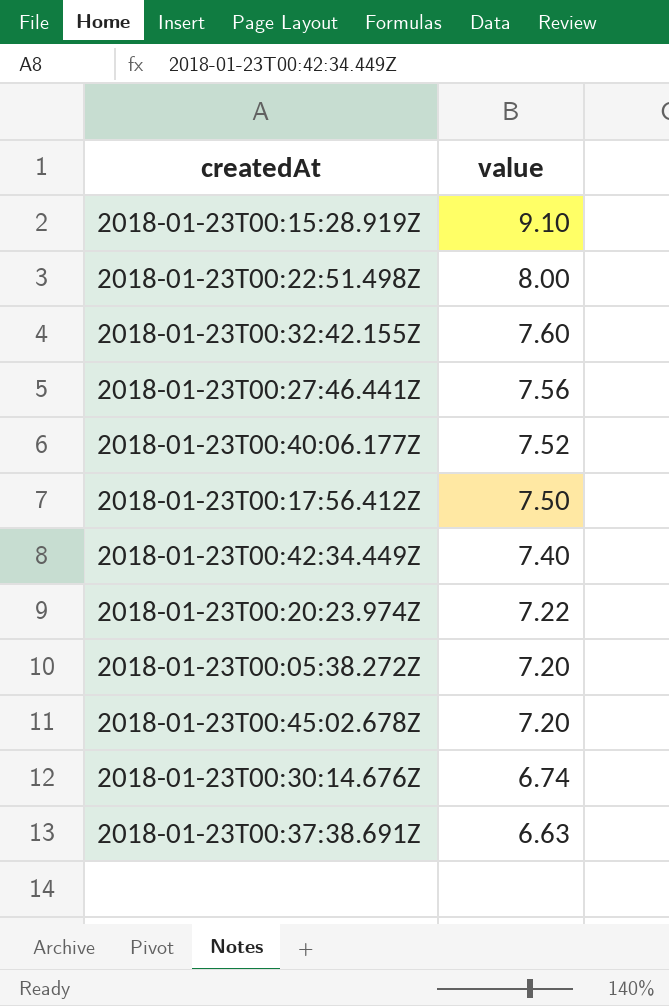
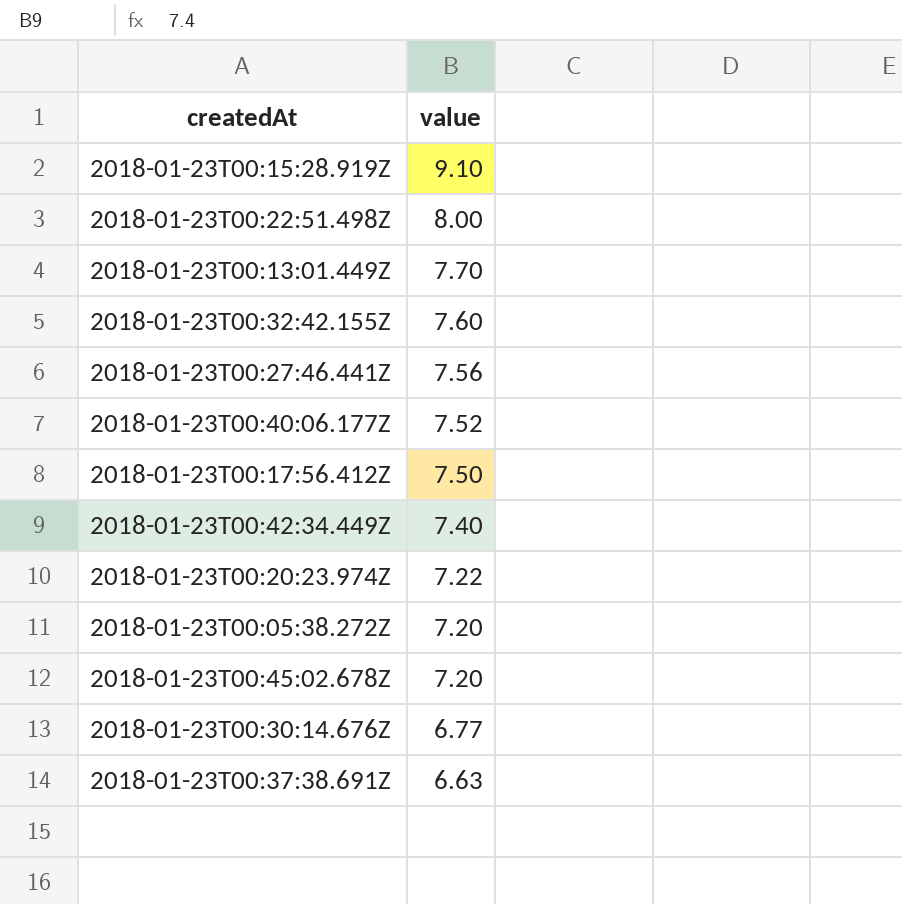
row 2018-01-23T00:13:01.449Z: none -> 7.70
2018-01-23T00:30:14.676Z | value: 6.74 -> 6.77

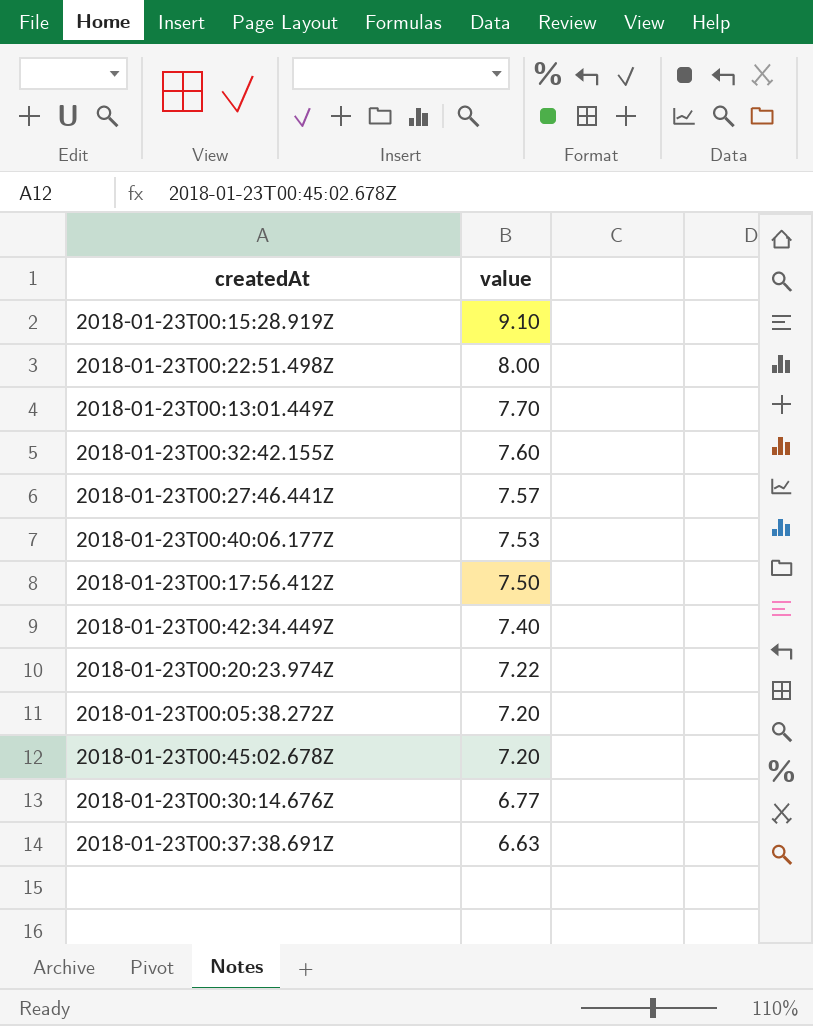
2018-01-23T00:27:46.441Z | value: 7.56 -> 7.57
2018-01-23T00:40:06.177Z | value: 7.52 -> 7.53

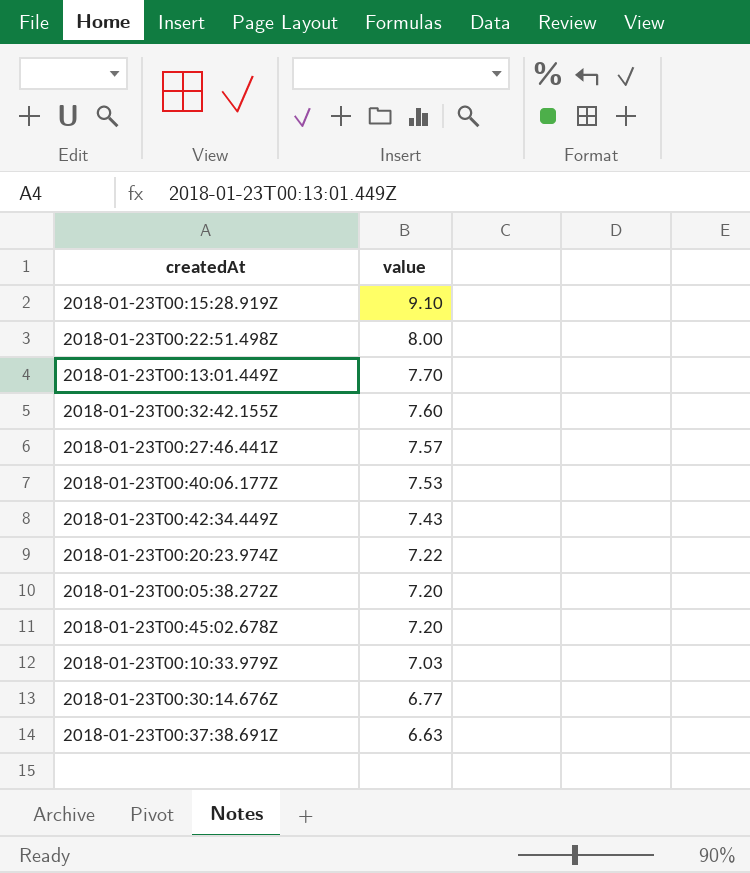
row 2018-01-23T00:17:56.412Z: 7.50 -> none
2018-01-23T00:42:34.449Z | value: 7.40 -> 7.43
row 2018-01-23T00:10:33.979Z: none -> 7.03

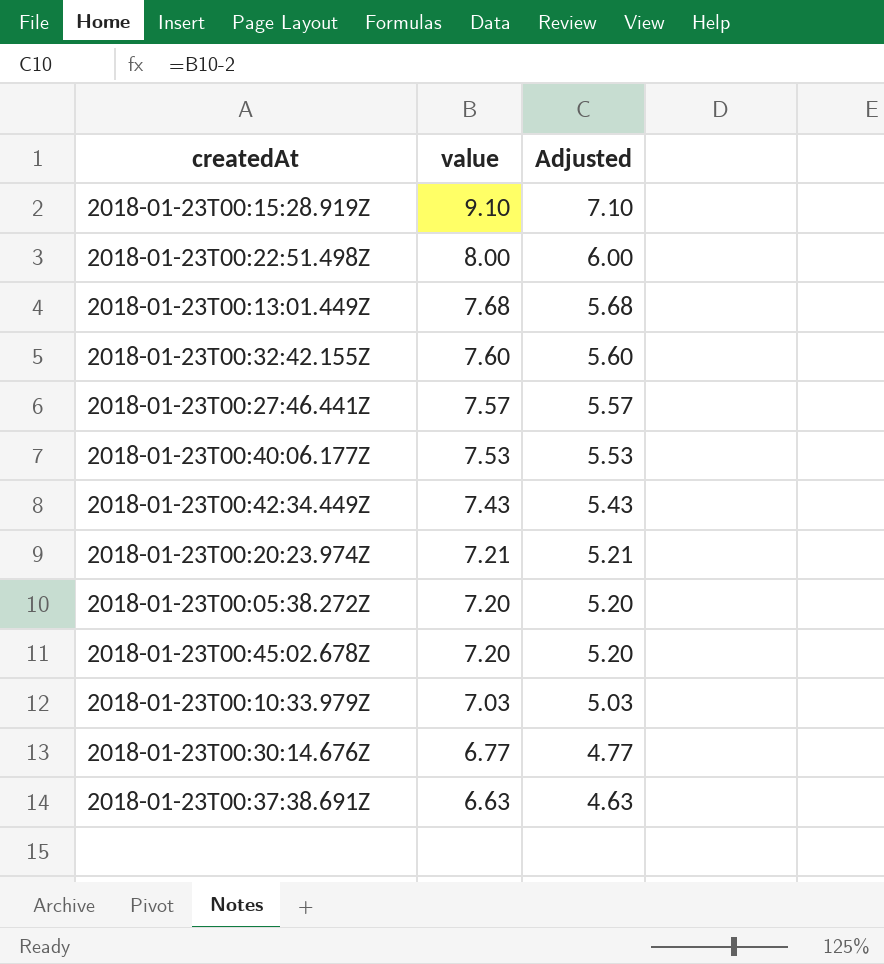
column Adjusted | formula: none -> [value] - 2
2018-01-23T00:13:01.449Z | value: 7.70 -> 7.68
2018-01-23T00:20:23.974Z | value: 7.22 -> 7.21

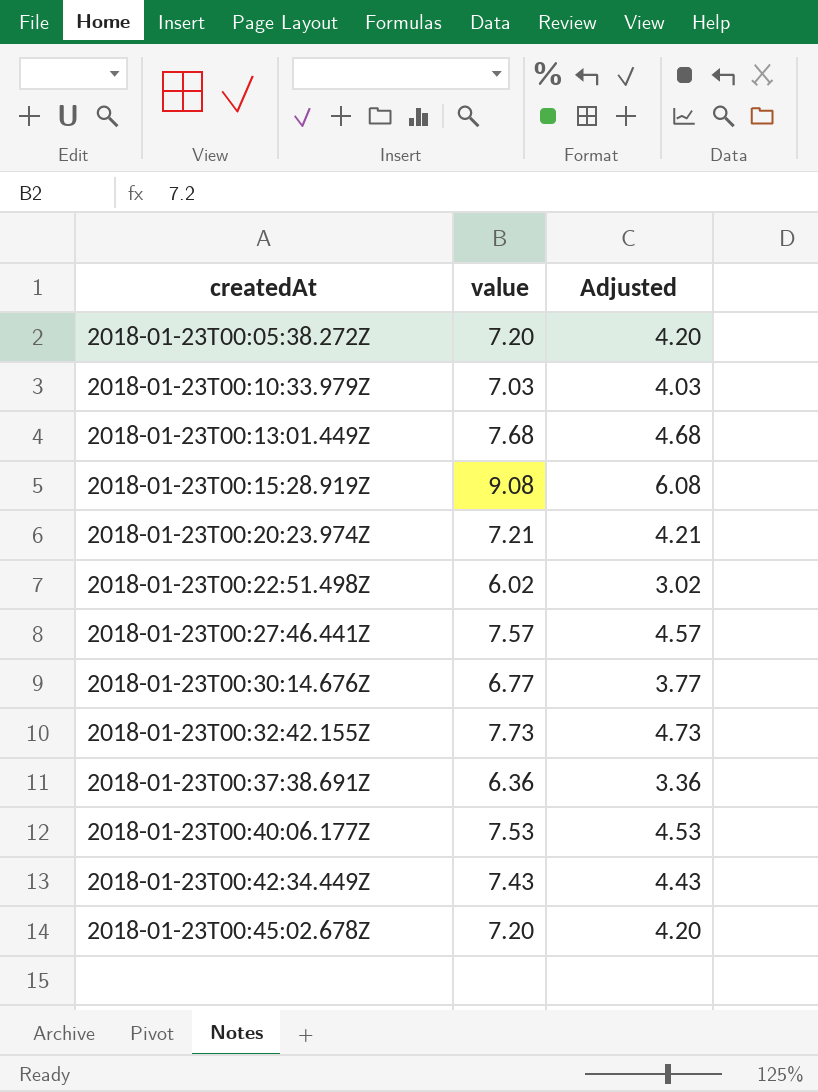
row order: value descending -> createdAt ascending
column Adjusted | formula: [value] - 2 -> [value] - 3
2018-01-23T00:15:28.919Z | value: 9.10 -> 9.08
2018-01-23T00:22:51.498Z | value: 8.00 -> 6.02
2018-01-23T00:32:42.155Z | value: 7.60 -> 7.73
2018-01-23T00:37:38.691Z | value: 6.63 -> 6.36

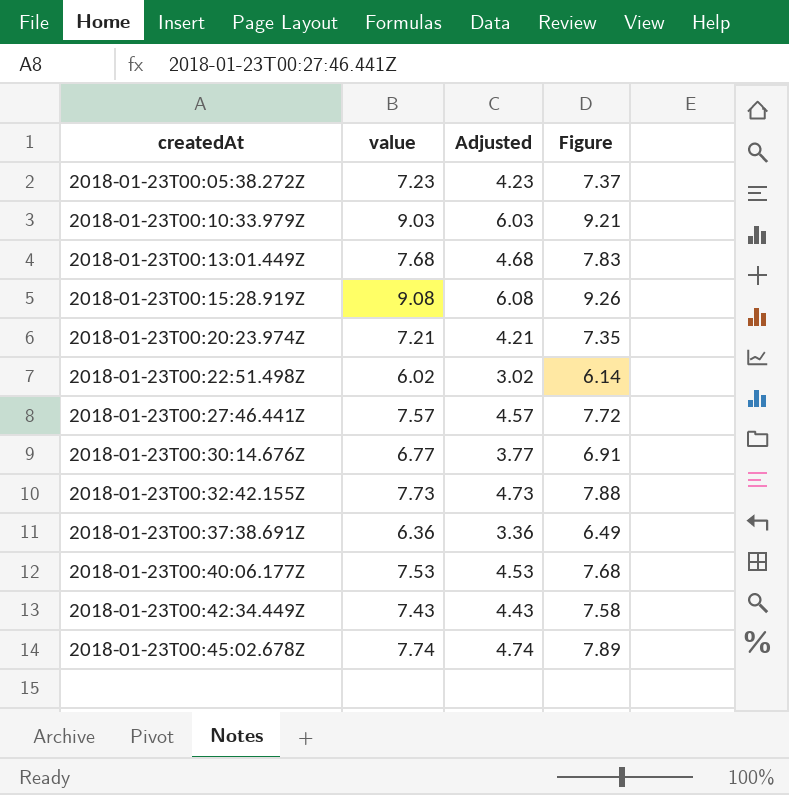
column Figure | formula: none -> [value] * 1.02
2018-01-23T00:05:38.272Z | value: 7.20 -> 7.23
2018-01-23T00:05:38.272Z | Adjusted: 4.20 -> 4.23
2018-01-23T00:10:33.979Z | value: 7.03 -> 9.03
2018-01-23T00:10:33.979Z | Adjusted: 4.03 -> 6.03
2018-01-23T00:45:02.678Z | value: 7.20 -> 7.74
2018-01-23T00:45:02.678Z | Adjusted: 4.20 -> 4.74

